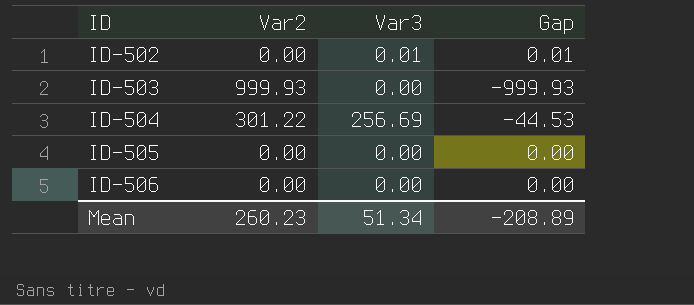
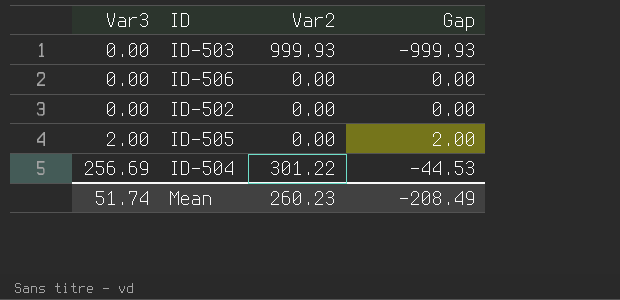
row order: ID ascending -> Var3 ascending
column Var3 | position: 3 -> 1
ID-502 | Var3: 0.01 -> 0.00
ID-502 | Gap: 0.01 -> 0.00
ID-505 | Var3: 0.00 -> 2.00
ID-505 | Gap: 0.00 -> 2.00
Mean | Var3: 51.34 -> 51.74
Mean | Gap: -208.89 -> -208.49

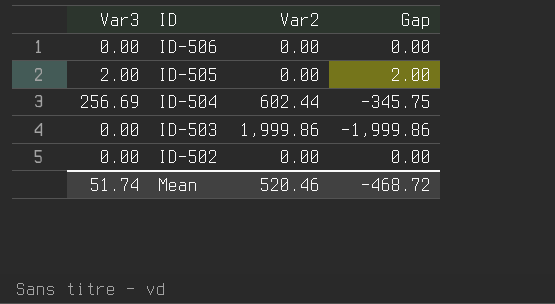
row order: Var3 ascending -> ID descending
ID-504 | Var2: 301.22 -> 602.44
ID-504 | Gap: -44.53 -> -345.75
ID-503 | Var2: 999.93 -> 1,999.86
ID-503 | Gap: -999.93 -> -1,999.86
Mean | Var2: 260.23 -> 520.46
Mean | Gap: -208.49 -> -468.72

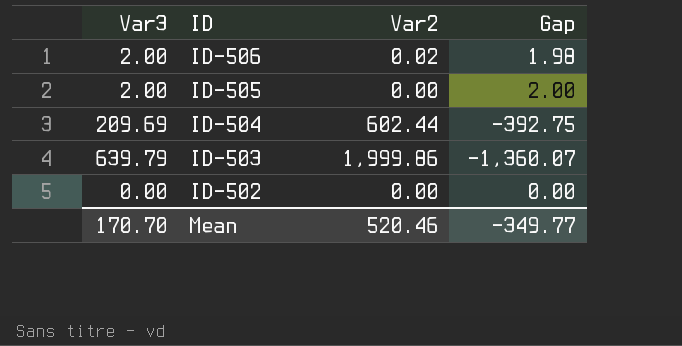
ID-506 | Var3: 0.00 -> 2.00
ID-506 | Var2: 0.00 -> 0.02
ID-506 | Gap: 0.00 -> 1.98
ID-504 | Var3: 256.69 -> 209.69
ID-504 | Gap: -345.75 -> -392.75
ID-503 | Var3: 0.00 -> 639.79
ID-503 | Gap: -1,999.86 -> -1,360.07
Mean | Var3: 51.74 -> 170.70
Mean | Gap: -468.72 -> -349.77

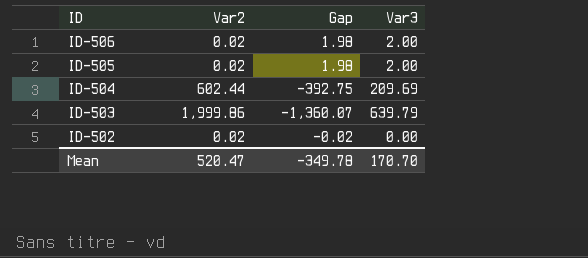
column Var3 | position: 1 -> 4
ID-505 | Var2: 0.00 -> 0.02
ID-505 | Gap: 2.00 -> 1.98
ID-502 | Var2: 0.00 -> 0.02
ID-502 | Gap: 0.00 -> -0.02
Mean | Var2: 520.46 -> 520.47
Mean | Gap: -349.77 -> -349.78

